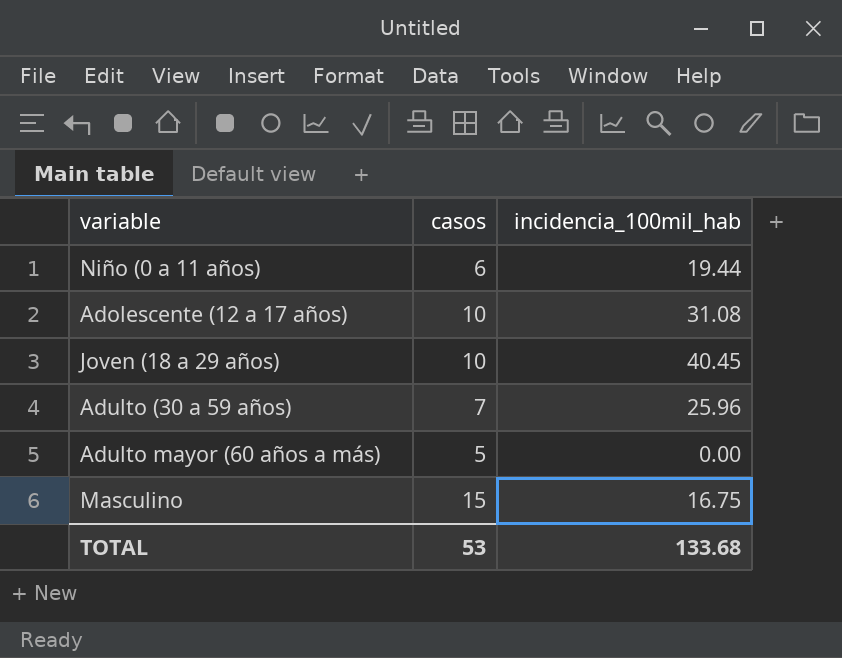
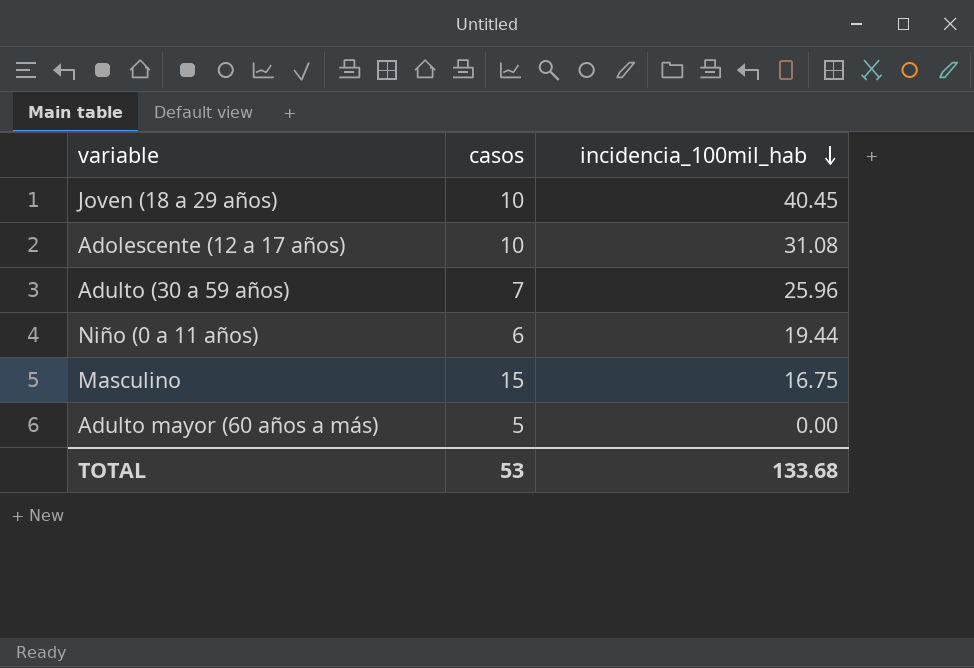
row order: none -> incidencia_100mil_hab descending

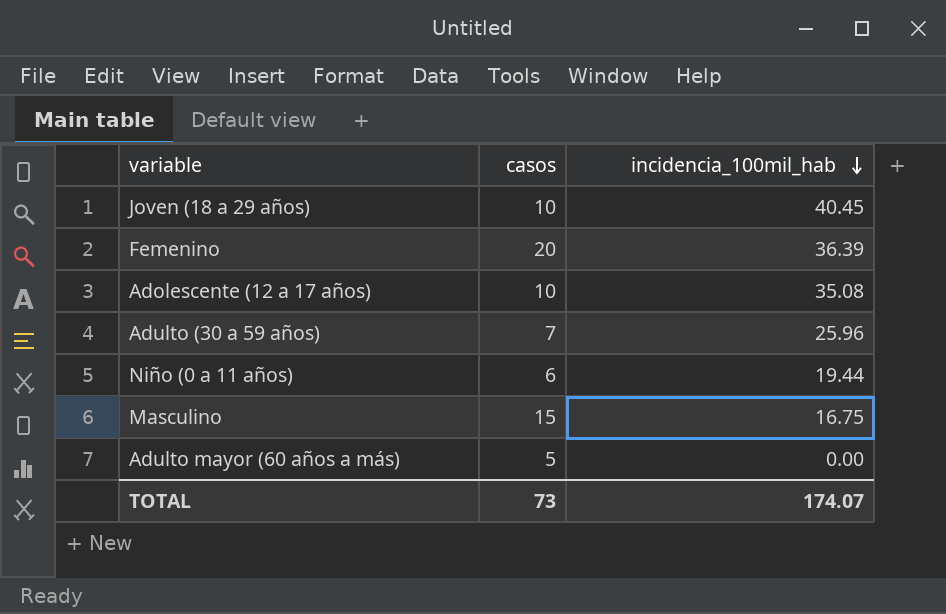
row Femenino: none -> 20 | 36.39
Adolescente (12 a 17 años) | incidencia_100mil_hab: 31.08 -> 35.08
TOTAL | casos: 53 -> 73
TOTAL | incidencia_100mil_hab: 133.68 -> 174.07

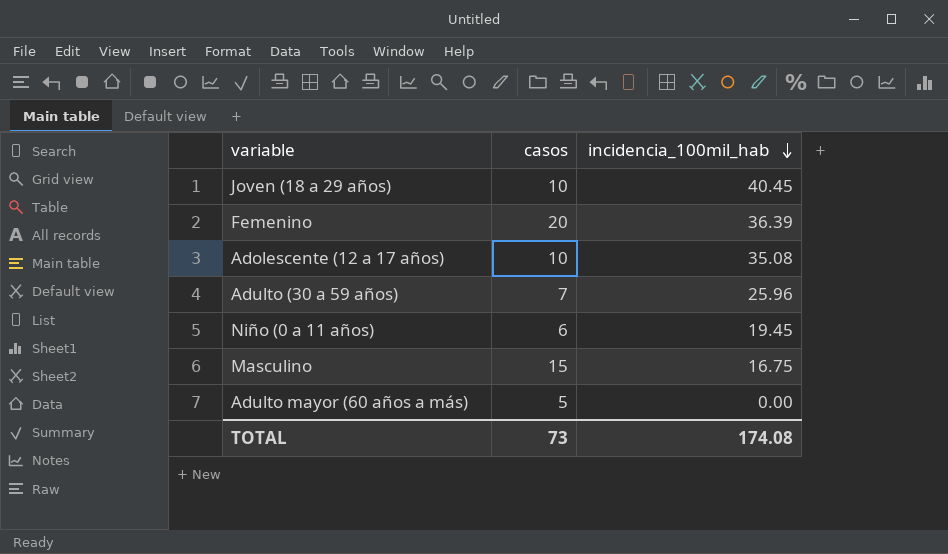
Niño (0 a 11 años) | incidencia_100mil_hab: 19.44 -> 19.45
TOTAL | incidencia_100mil_hab: 174.07 -> 174.08

